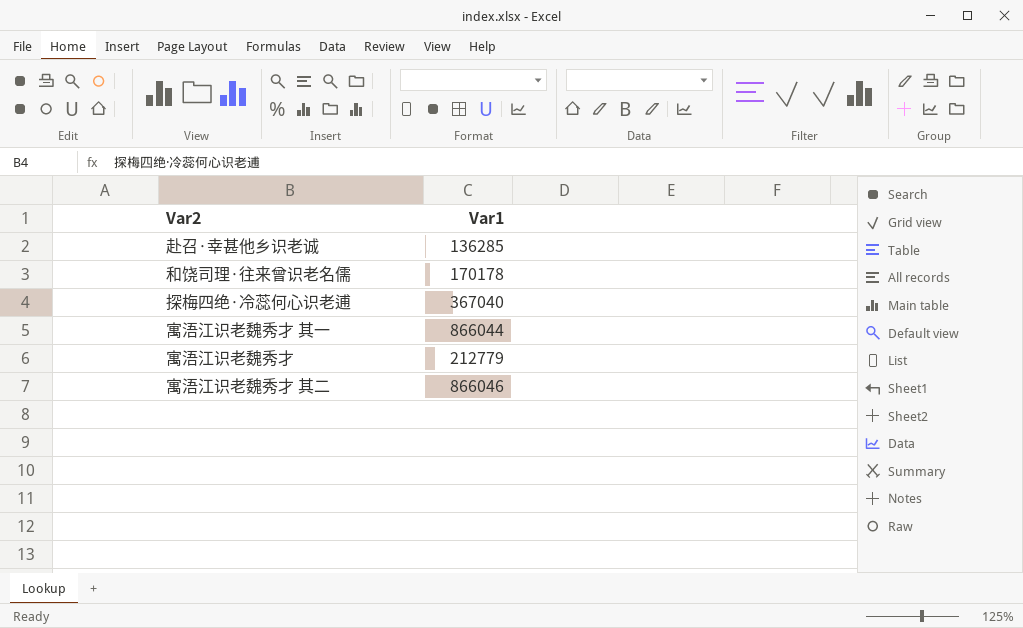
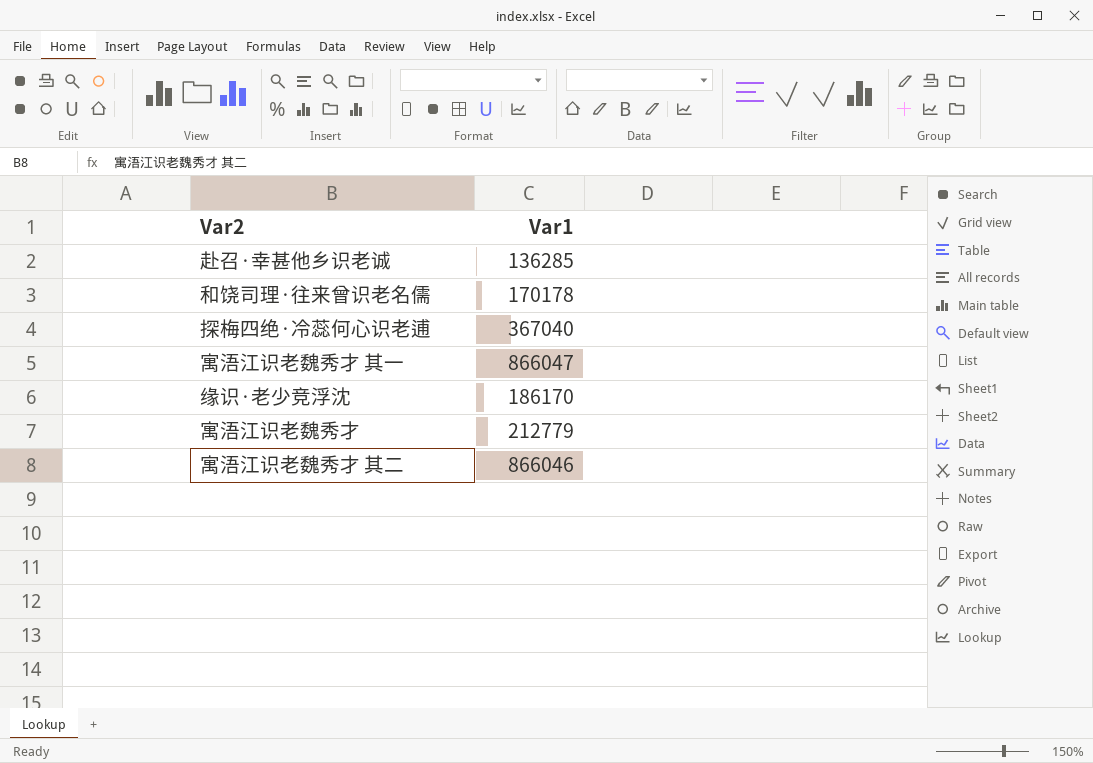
寓浯江识老魏秀才 其一 | Var1: 866044 -> 866047
row 缘识·老少竞浮沈: none -> 186170

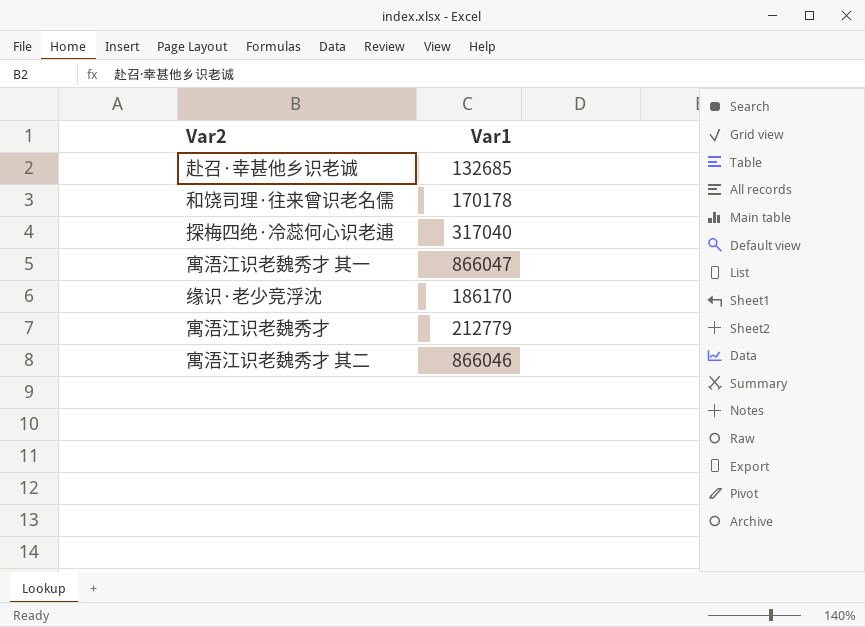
赴召·幸甚他乡识老诚 | Var1: 136285 -> 132685
探梅四绝·冷蕊何心识老逋 | Var1: 367040 -> 317040

